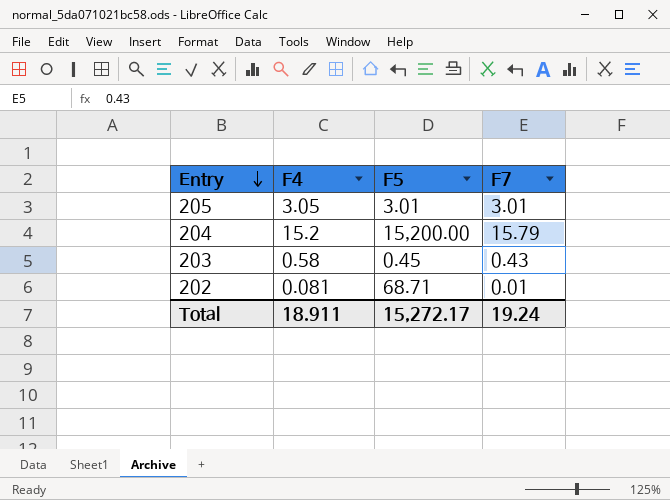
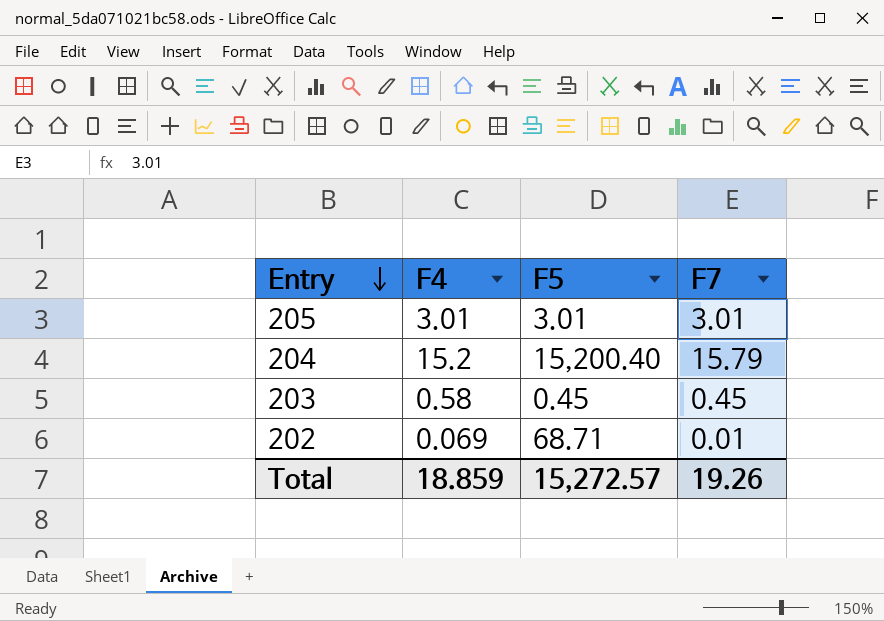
205 | F4: 3.05 -> 3.01
204 | F5: 15,200.00 -> 15,200.40
203 | F7: 0.43 -> 0.45
202 | F4: 0.081 -> 0.069
Total | F4: 18.911 -> 18.859
Total | F5: 15,272.17 -> 15,272.57
Total | F7: 19.24 -> 19.26

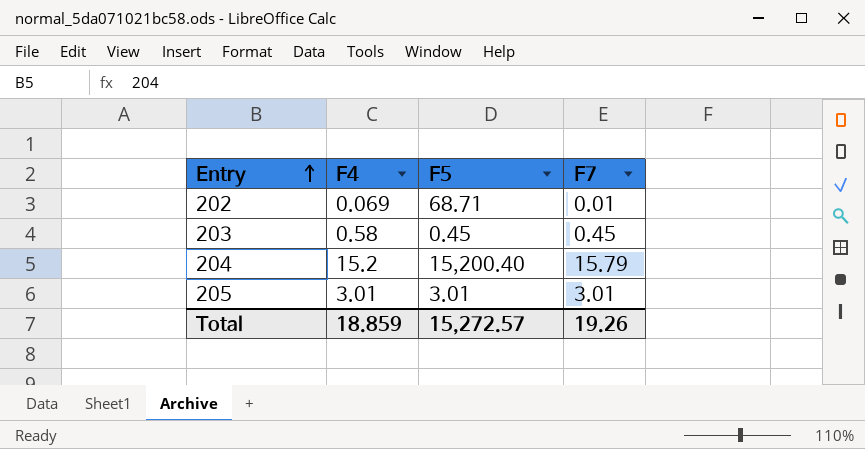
row order: Entry descending -> Entry ascending

